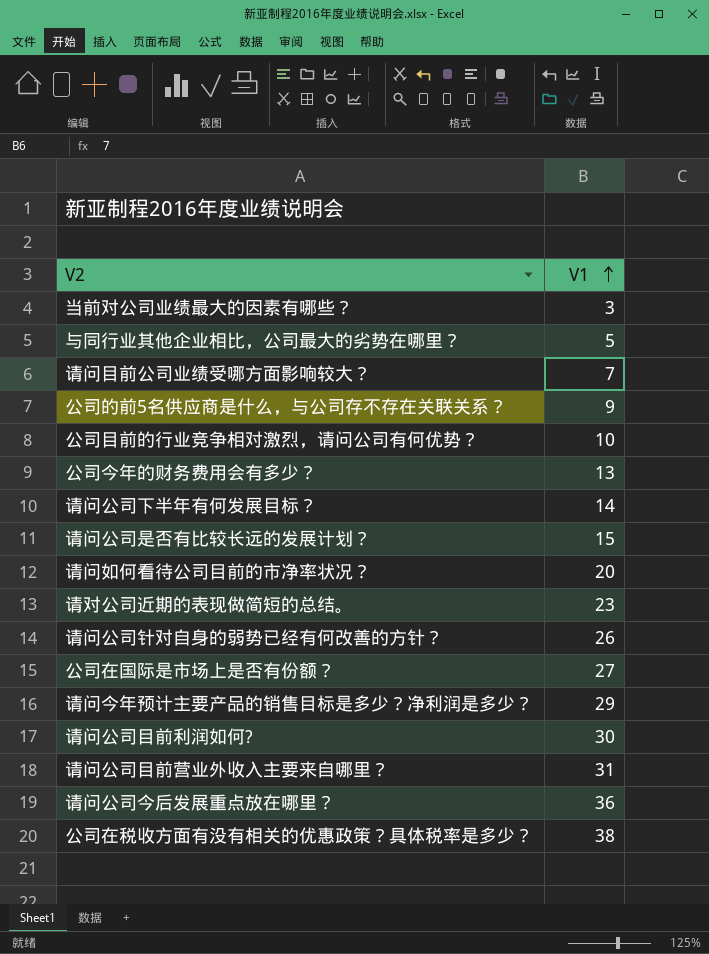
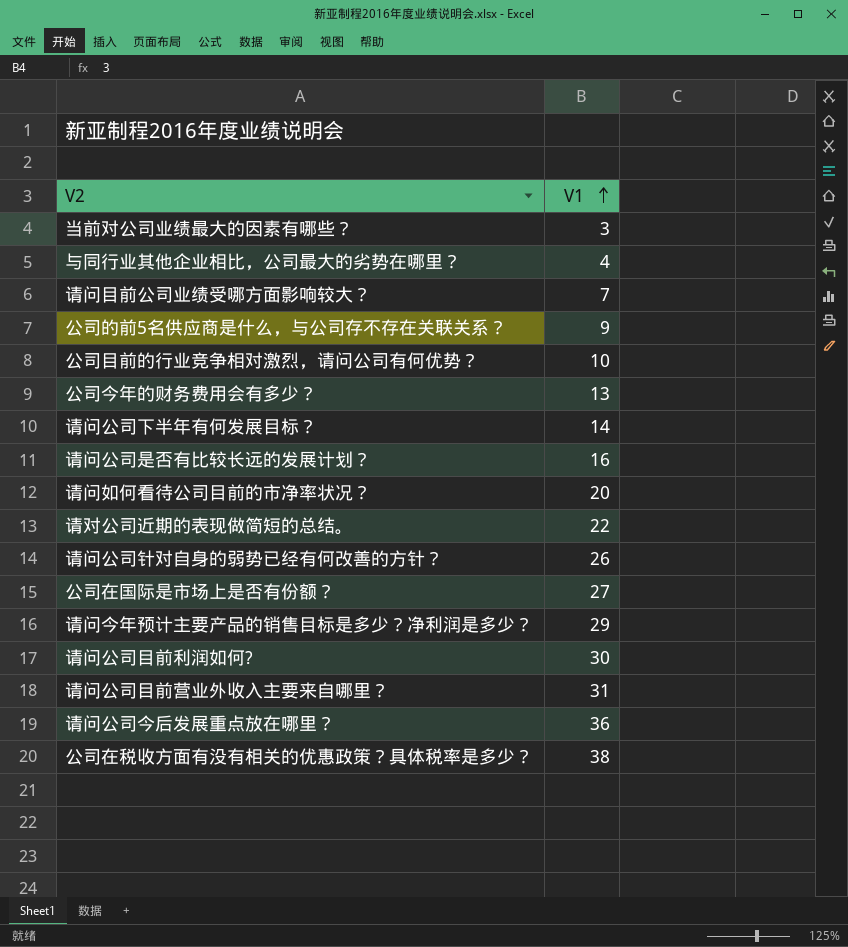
与同行业其他企业相比，公司最大的劣势在哪里？ | V1: 5 -> 4
请问公司是否有比较长远的发展计划？ | V1: 15 -> 16
请对公司近期的表现做简短的总结。 | V1: 23 -> 22

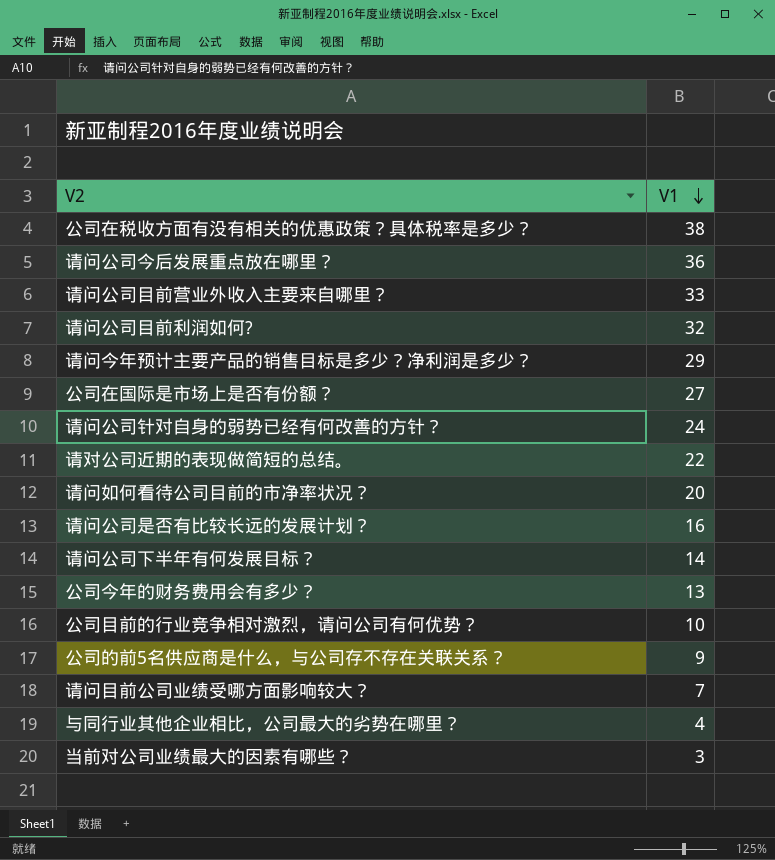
row order: V1 ascending -> V1 descending
请问公司目前营业外收入主要来自哪里？ | V1: 31 -> 33
请问公司目前利润如何? | V1: 30 -> 32
请问公司针对自身的弱势已经有何改善的方针？ | V1: 26 -> 24

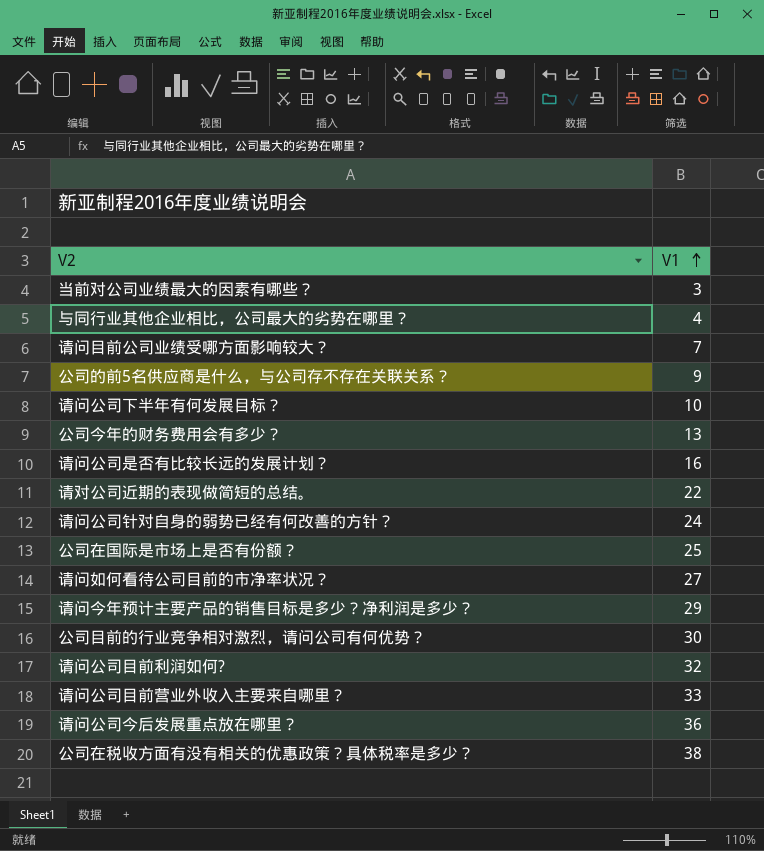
row order: V1 descending -> V1 ascending
请问公司下半年有何发展目标？ | V1: 14 -> 10
公司在国际是市场上是否有份额？ | V1: 27 -> 25
请问如何看待公司目前的市净率状况？ | V1: 20 -> 27
公司目前的行业竞争相对激烈，请问公司有何优势？ | V1: 10 -> 30

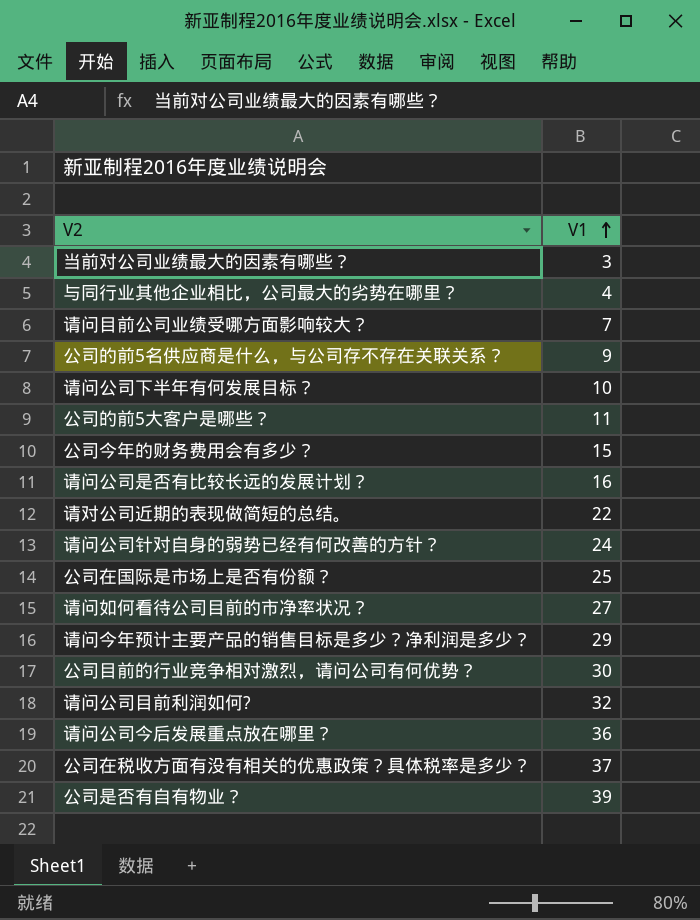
row 请问公司目前营业外收入主要来自哪里？: 33 -> none
row 公司的前5大客户是哪些？: none -> 11
公司今年的财务费用会有多少？ | V1: 13 -> 15
公司在税收方面有没有相关的优惠政策？具体税率是多少？ | V1: 38 -> 37
row 公司是否有自有物业？: none -> 39

